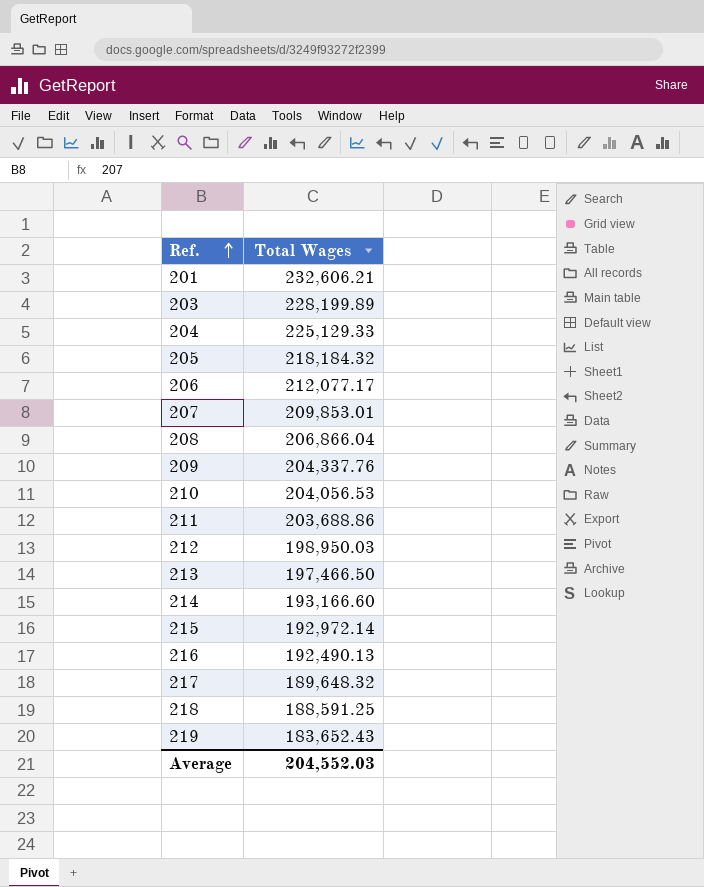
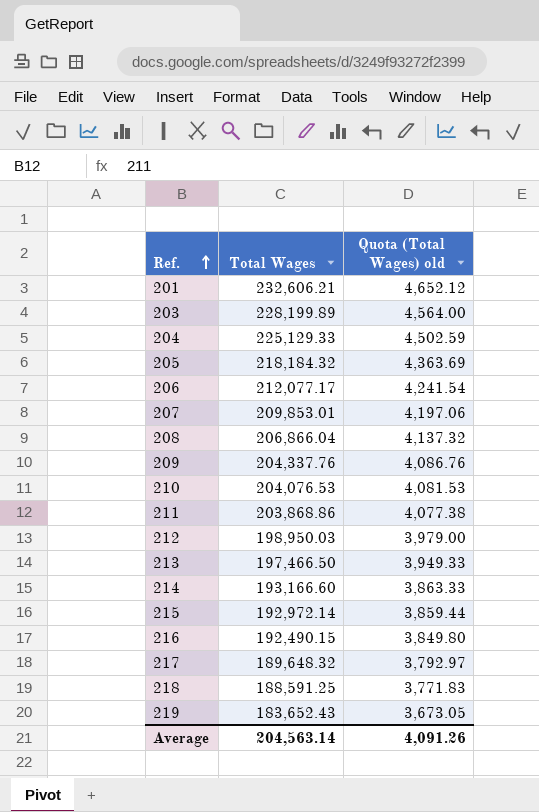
column Quota (Total Wages) old | formula: none -> [Total Wages] * 0.02
210 | Total Wages: 204,056.53 -> 204,076.53
211 | Total Wages: 203,688.86 -> 203,868.86
216 | Total Wages: 192,490.13 -> 192,490.15
Average | Total Wages: 204,552.03 -> 204,563.14

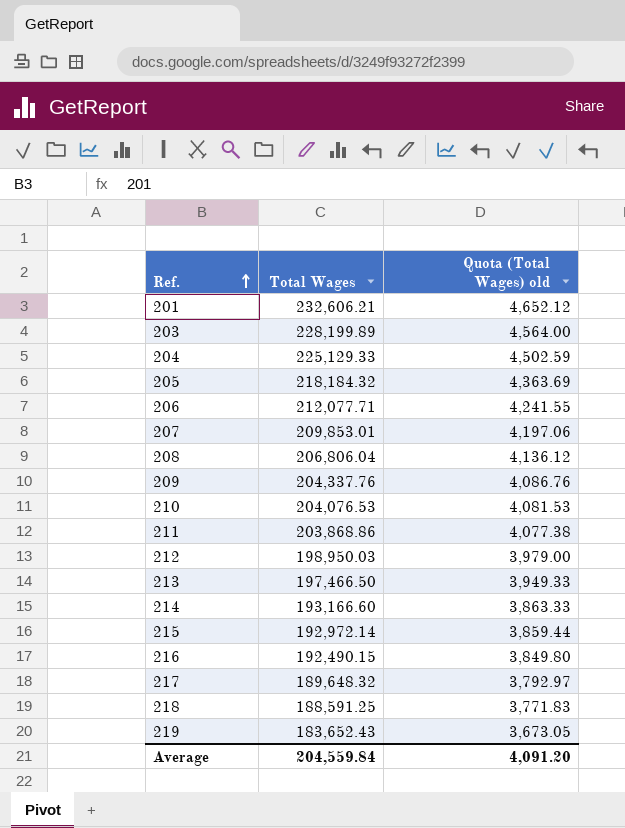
206 | Total Wages: 212,077.17 -> 212,077.71
206 | Quota (Total Wages) old: 4,241.54 -> 4,241.55
208 | Total Wages: 206,866.04 -> 206,806.04
208 | Quota (Total Wages) old: 4,137.32 -> 4,136.12
Average | Total Wages: 204,563.14 -> 204,559.84
Average | Quota (Total Wages) old: 4,091.26 -> 4,091.20

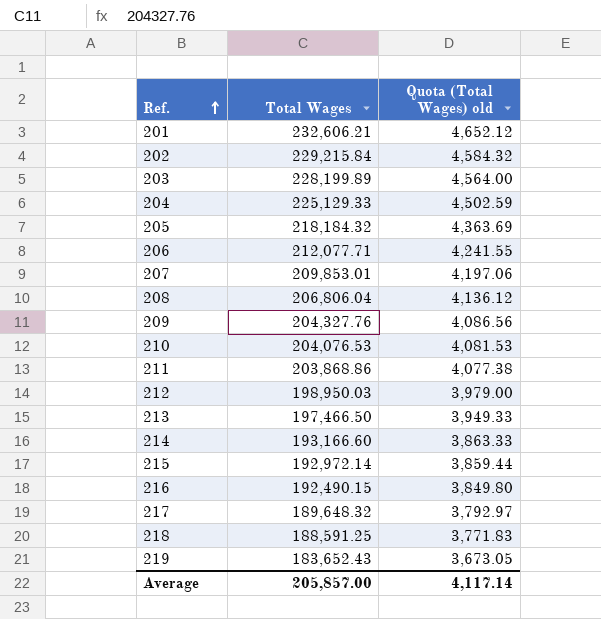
row 202: none -> 229,215.84 | 4,584.32
209 | Total Wages: 204,337.76 -> 204,327.76
209 | Quota (Total Wages) old: 4,086.76 -> 4,086.56
Average | Total Wages: 204,559.84 -> 205,857.00
Average | Quota (Total Wages) old: 4,091.20 -> 4,117.14

